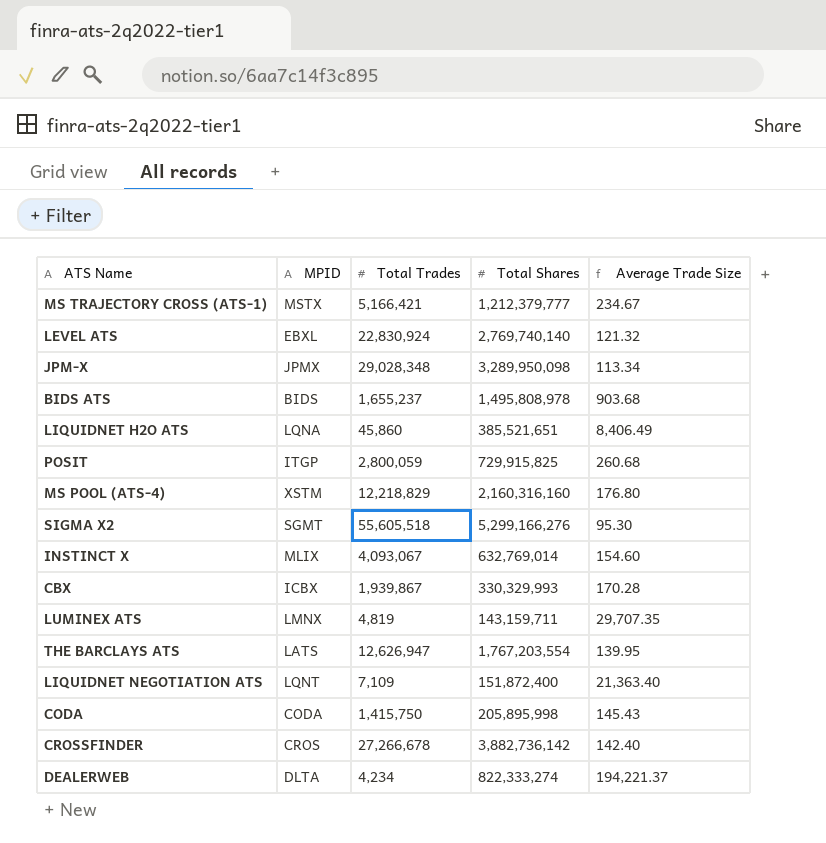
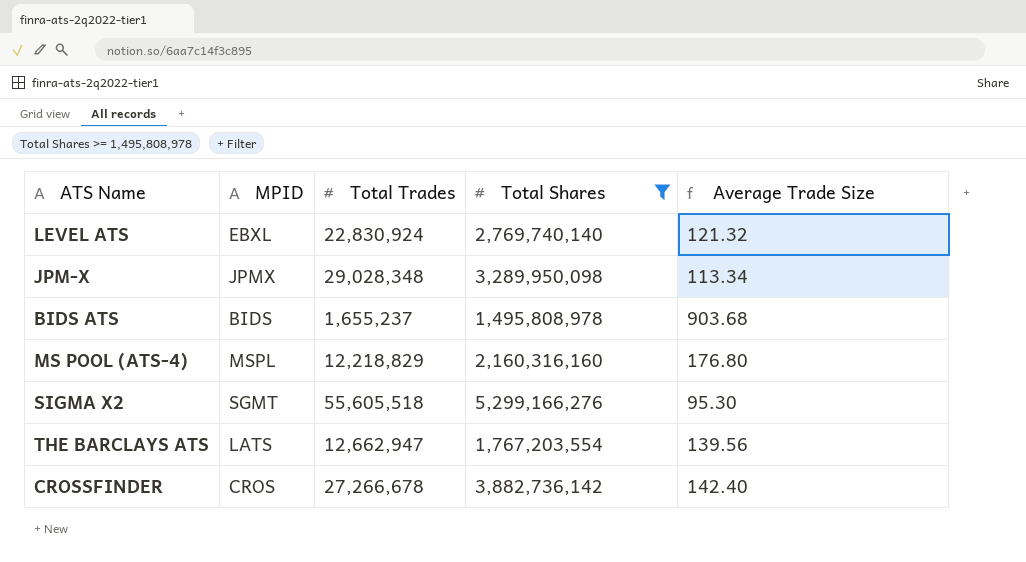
filter: none -> Total Shares >= 1,495,808,978
MS POOL (ATS-4) | MPID: XSTM -> MSPL
THE BARCLAYS ATS | Total Trades: 12,626,947 -> 12,662,947
THE BARCLAYS ATS | Average Trade Size: 139.95 -> 139.56

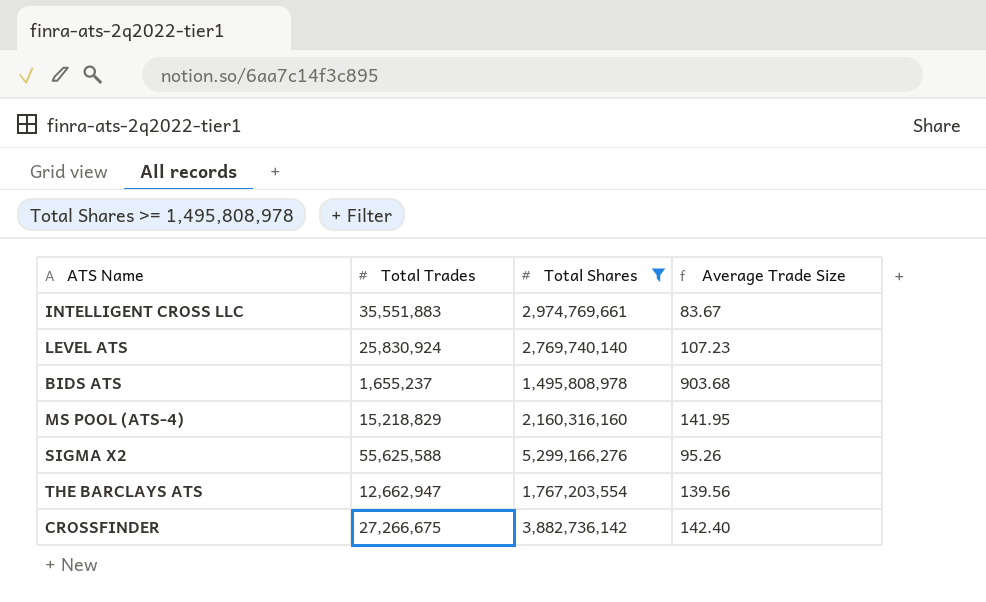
column MPID | position: 2 -> none
row JPM-X: JPMX | 29,028,348 | 3,289,950,098 | 113.34 -> none
row INTELLIGENT CROSS LLC: none -> 35,551,883 | 2,974,769,661 | 83.67
LEVEL ATS | Total Trades: 22,830,924 -> 25,830,924
LEVEL ATS | Average Trade Size: 121.32 -> 107.23
MS POOL (ATS-4) | Total Trades: 12,218,829 -> 15,218,829
MS POOL (ATS-4) | Average Trade Size: 176.80 -> 141.95
SIGMA X2 | Total Trades: 55,605,518 -> 55,625,588
SIGMA X2 | Average Trade Size: 95.30 -> 95.26
CROSSFINDER | Total Trades: 27,266,678 -> 27,266,675

